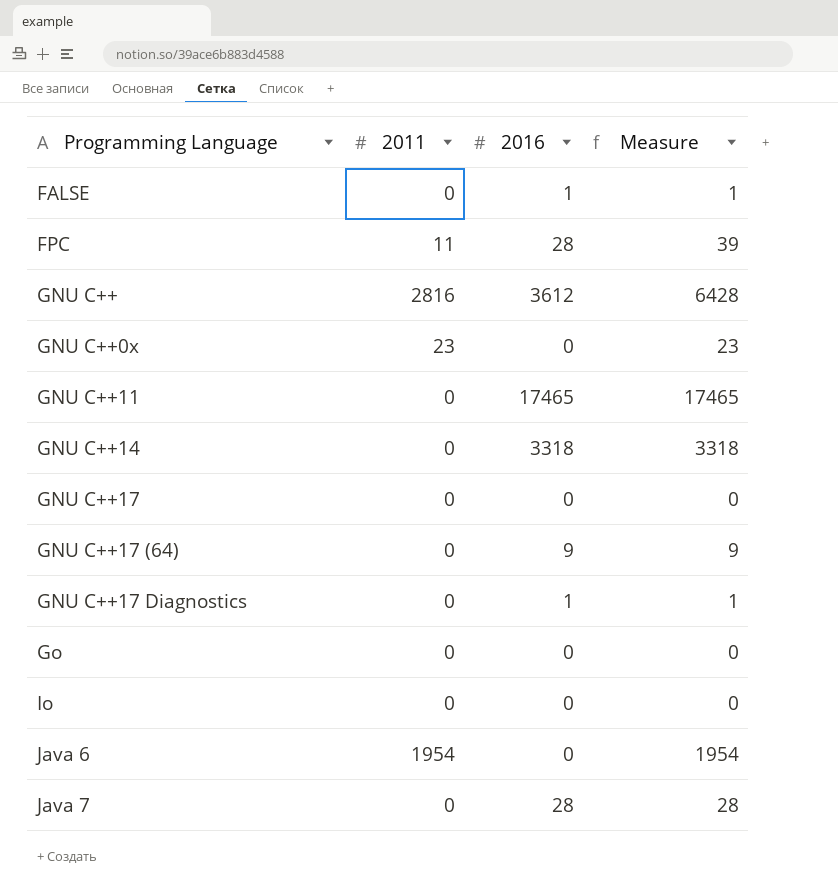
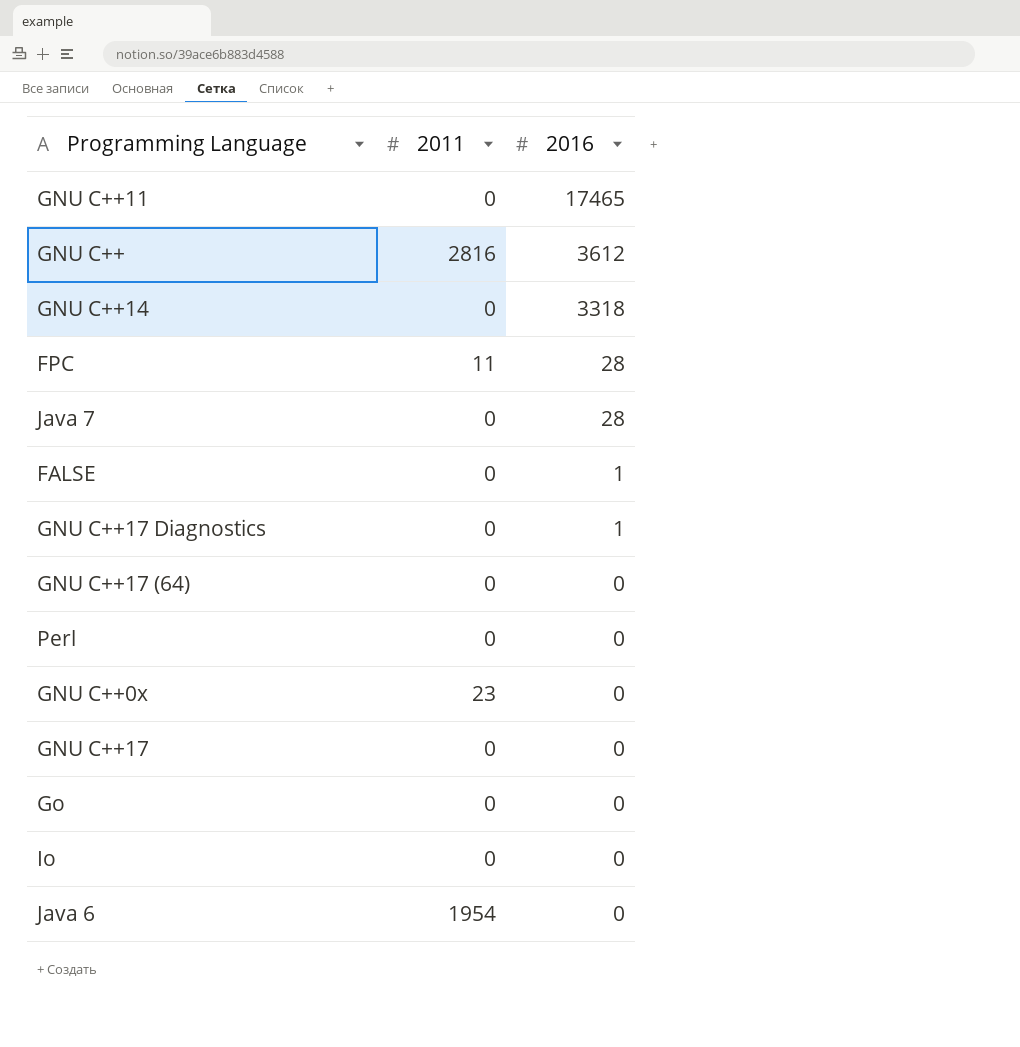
row order: Programming Language ascending -> 2016 descending
column Measure | formula: [2011] + [2016] -> none
GNU C++17 (64) | 2016: 9 -> 0
row Perl: none -> 0 | 0

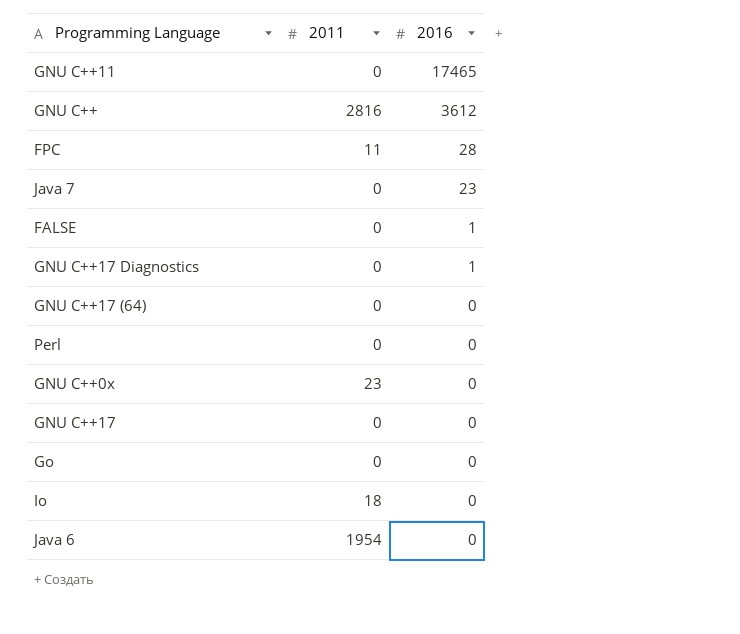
row GNU C++14: 0 | 3318 -> none
Java 7 | 2016: 28 -> 23
Io | 2011: 0 -> 18

